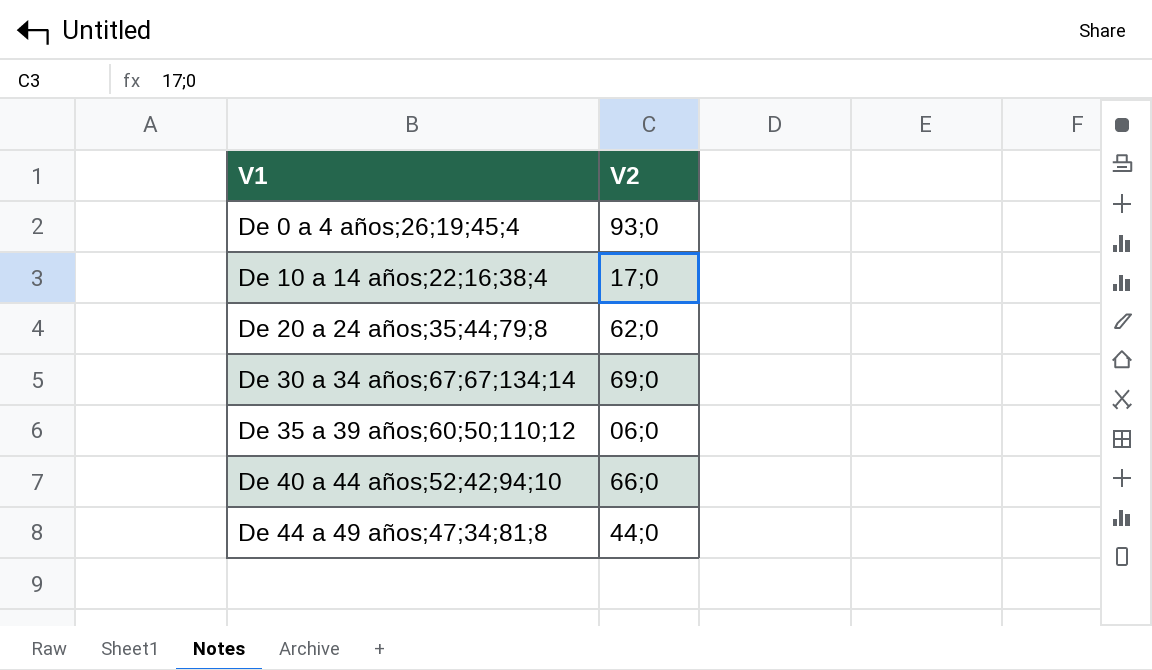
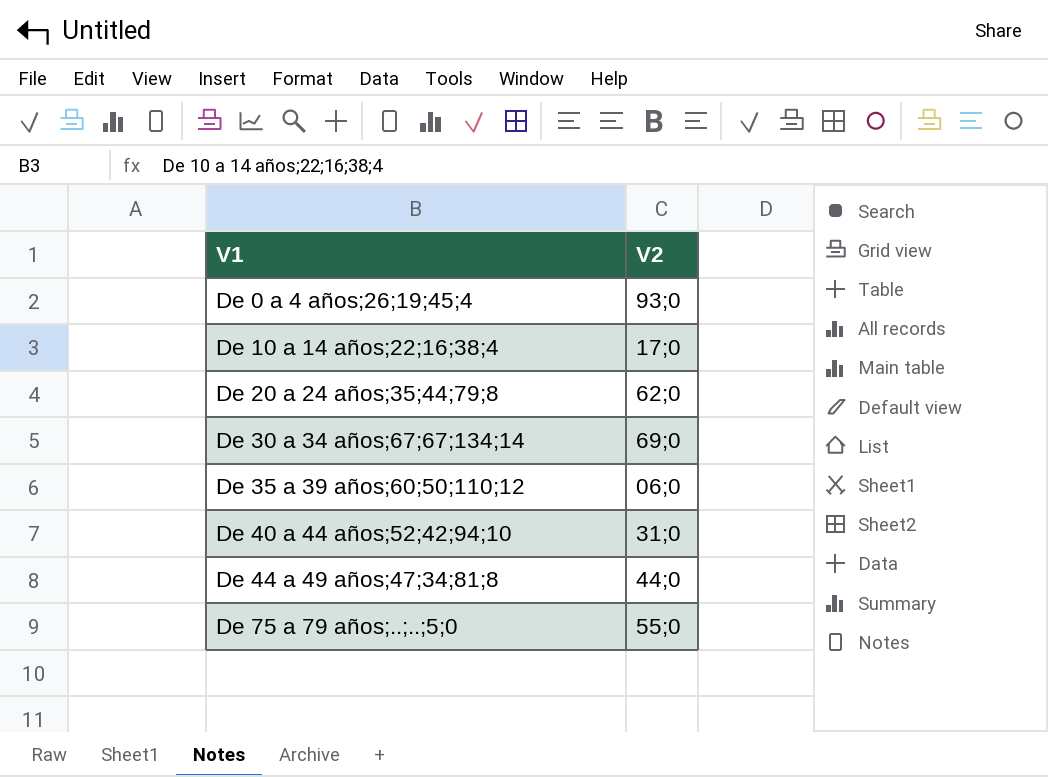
De 40 a 44 años;52;42;94;10 | V2: 66;0 -> 31;0
row De 75 a 79 años;..;..;5;0: none -> 55;0

